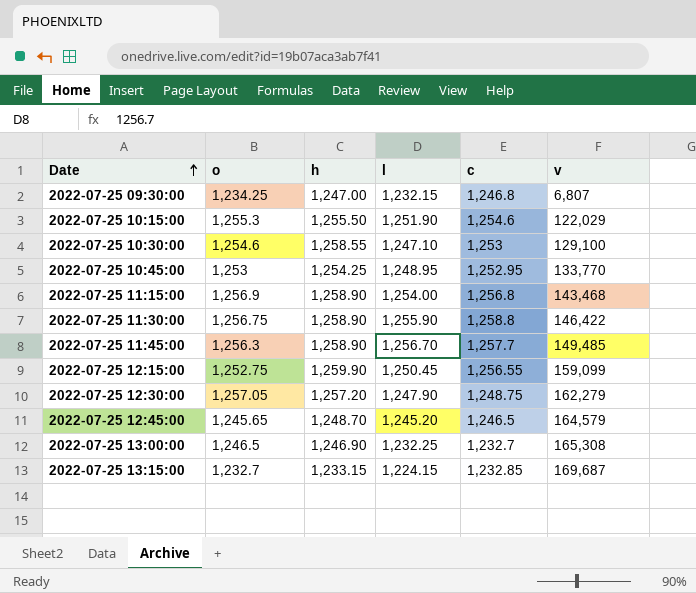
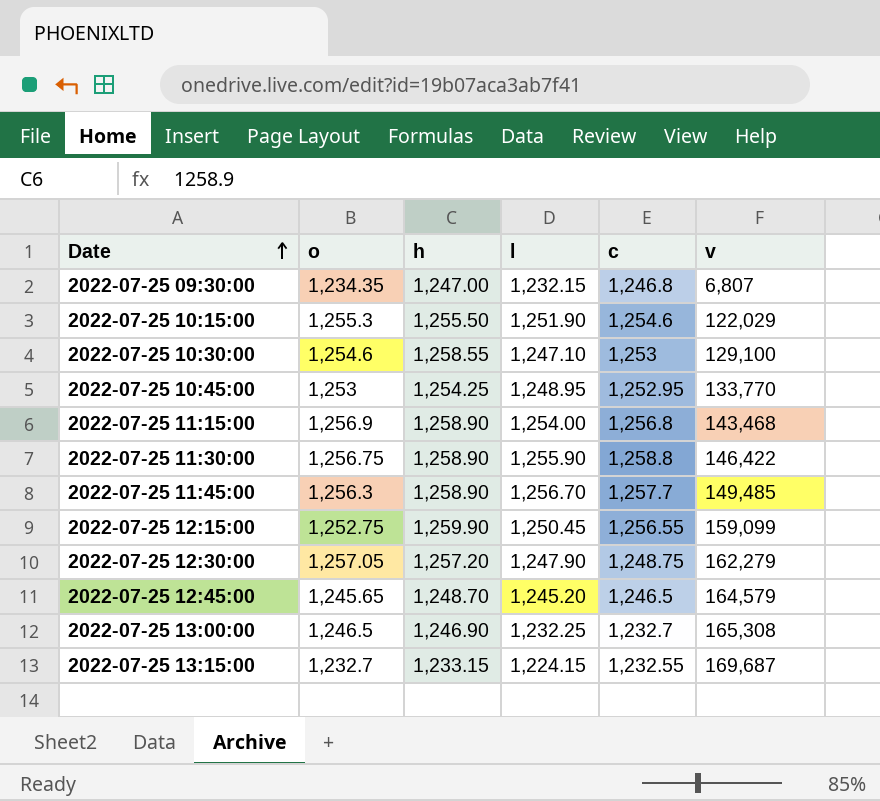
2022-07-25 09:30:00 | o: 1,234.25 -> 1,234.35
2022-07-25 13:15:00 | c: 1,232.85 -> 1,232.55

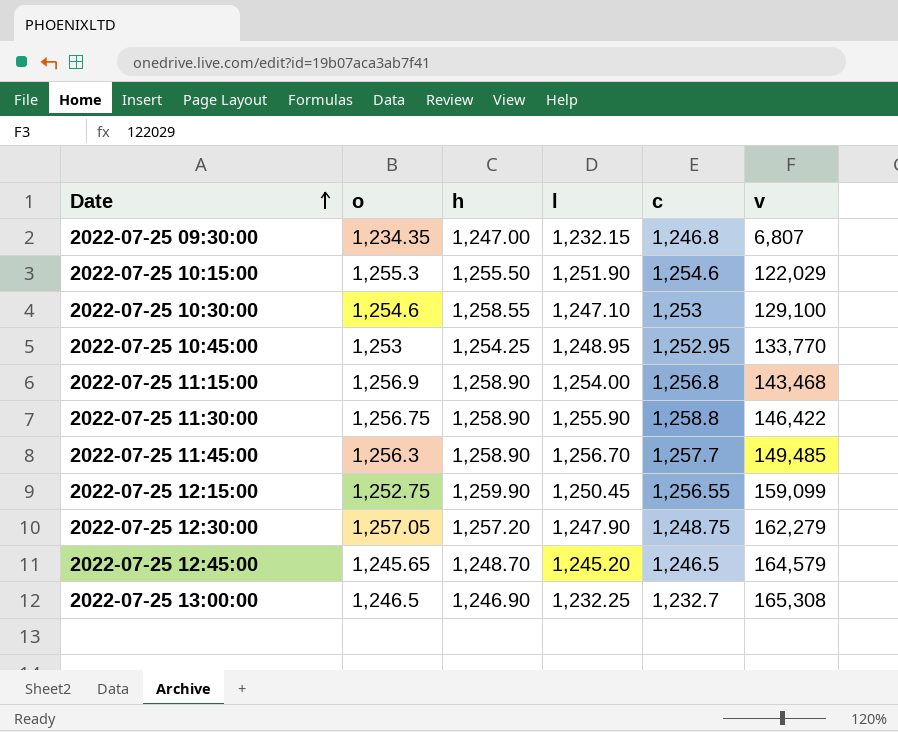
row 2022-07-25 13:15:00: 1,232.7 | 1,233.15 | 1,224.15 | 1,232.55 | 169,687 -> none

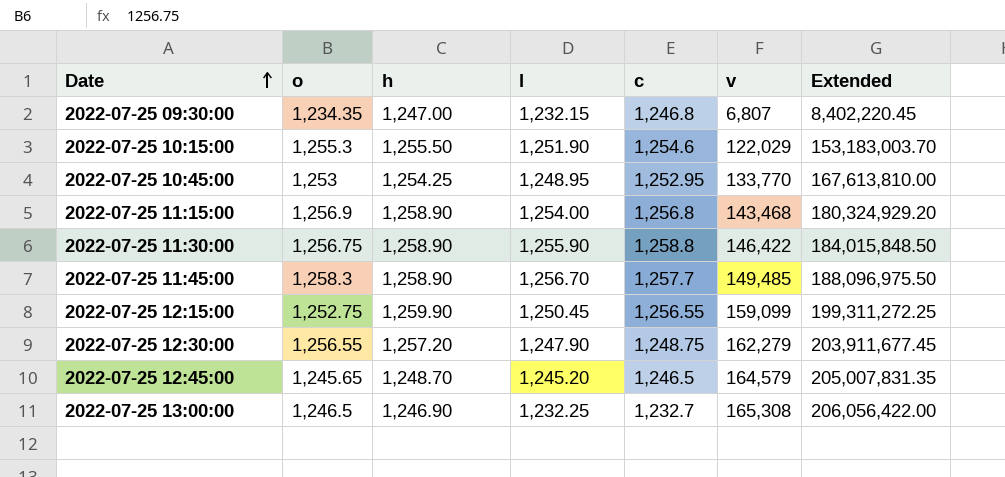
column Extended | formula: none -> [o] * [v]
row 2022-07-25 10:30:00: 1,254.6 | 1,258.55 | 1,247.10 | 1,253 | 129,100 -> none
2022-07-25 11:45:00 | o: 1,256.3 -> 1,258.3
2022-07-25 12:30:00 | o: 1,257.05 -> 1,256.55

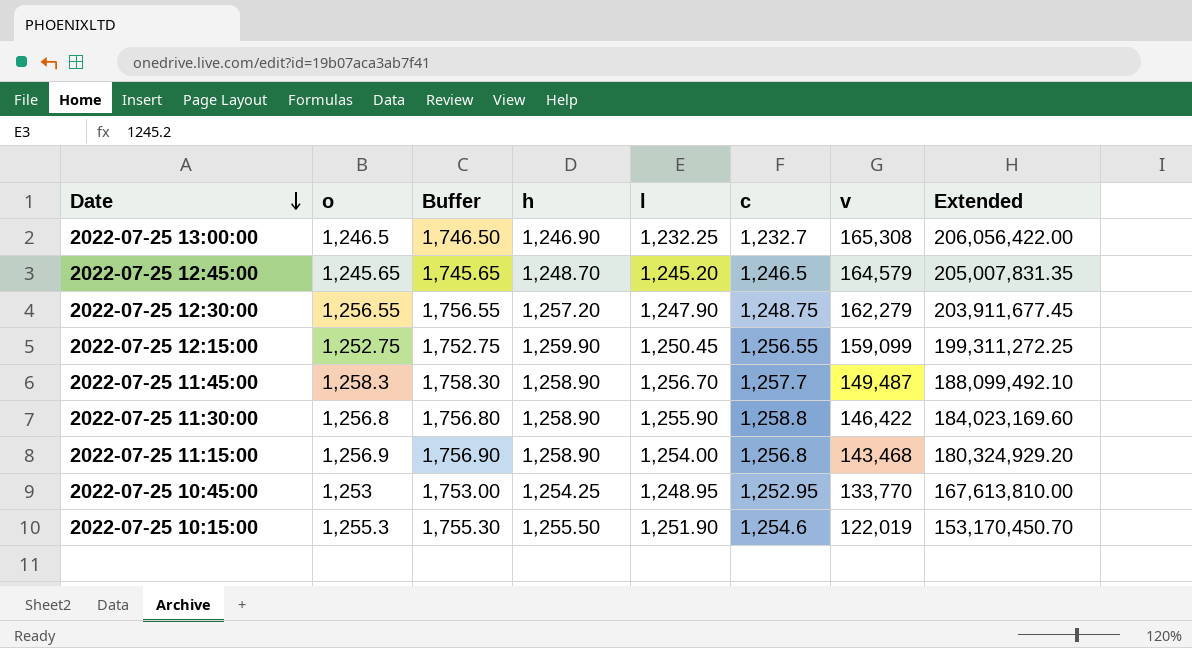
row order: Date ascending -> Date descending
column Buffer | formula: none -> [o] + 500
row 2022-07-25 09:30:00: 1,234.35 | 1,247.00 | 1,232.15 | 1,246.8 | 6,807 | 8,402,220.45 -> none
2022-07-25 11:45:00 | v: 149,485 -> 149,487
2022-07-25 11:45:00 | Extended: 188,096,975.50 -> 188,099,492.10
2022-07-25 11:30:00 | o: 1,256.75 -> 1,256.8
2022-07-25 11:30:00 | Extended: 184,015,848.50 -> 184,023,169.60
2022-07-25 10:15:00 | v: 122,029 -> 122,019
2022-07-25 10:15:00 | Extended: 153,183,003.70 -> 153,170,450.70

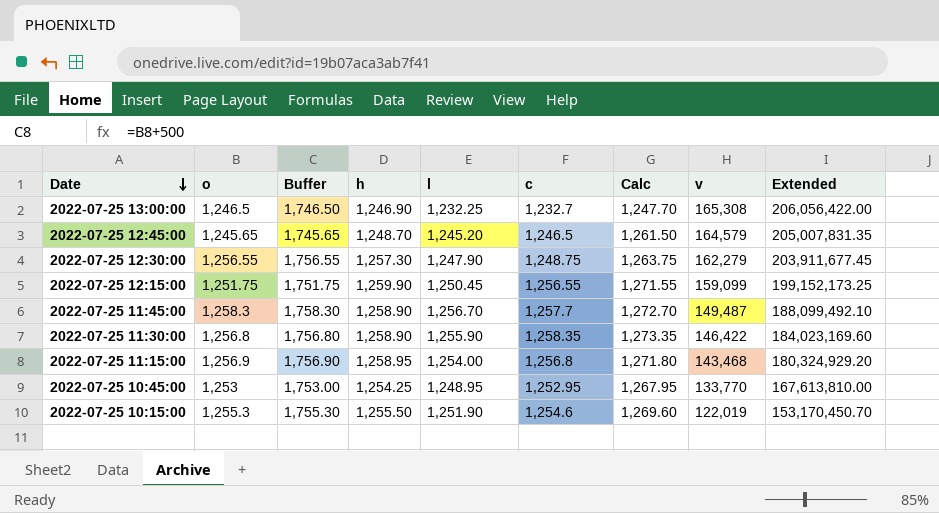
column Calc | formula: none -> [c] + 15
2022-07-25 12:30:00 | h: 1,257.20 -> 1,257.30
2022-07-25 12:15:00 | o: 1,252.75 -> 1,251.75
2022-07-25 12:15:00 | Buffer: 1,752.75 -> 1,751.75
2022-07-25 12:15:00 | Extended: 199,311,272.25 -> 199,152,173.25
2022-07-25 11:30:00 | c: 1,258.8 -> 1,258.35
2022-07-25 11:15:00 | h: 1,258.90 -> 1,258.95

